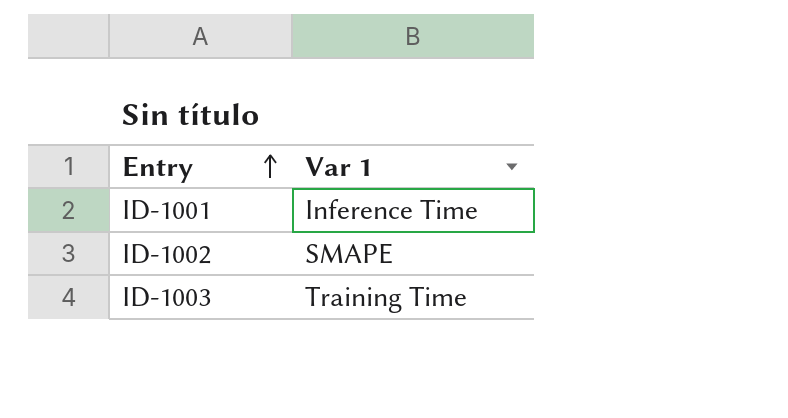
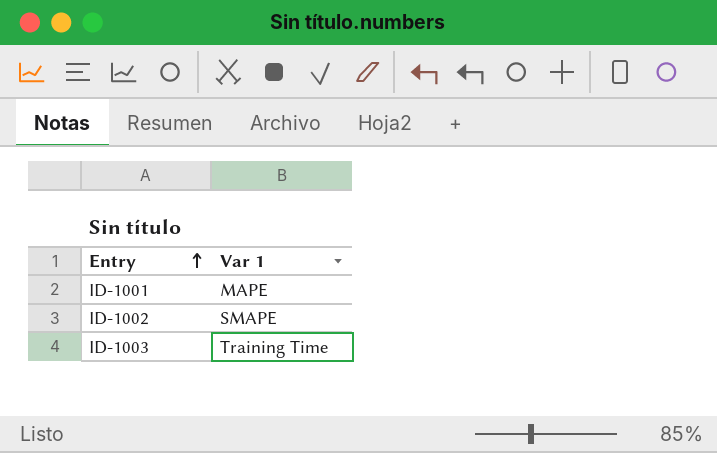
ID-1001 | Var 1: Inference Time -> MAPE

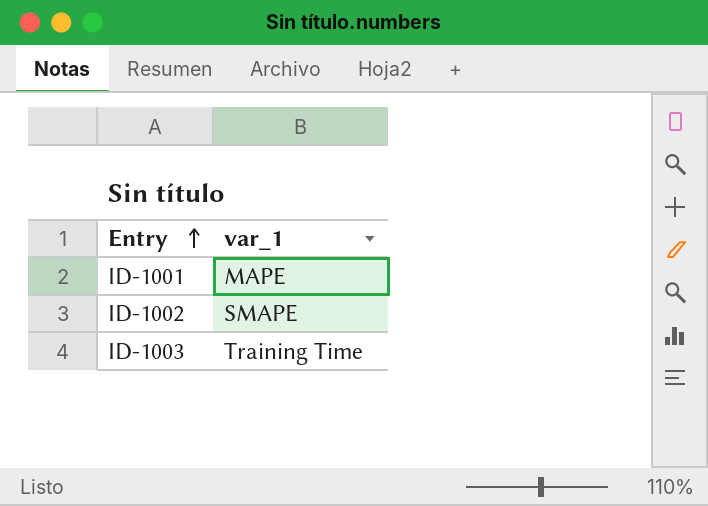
column name: Var 1 -> var_1

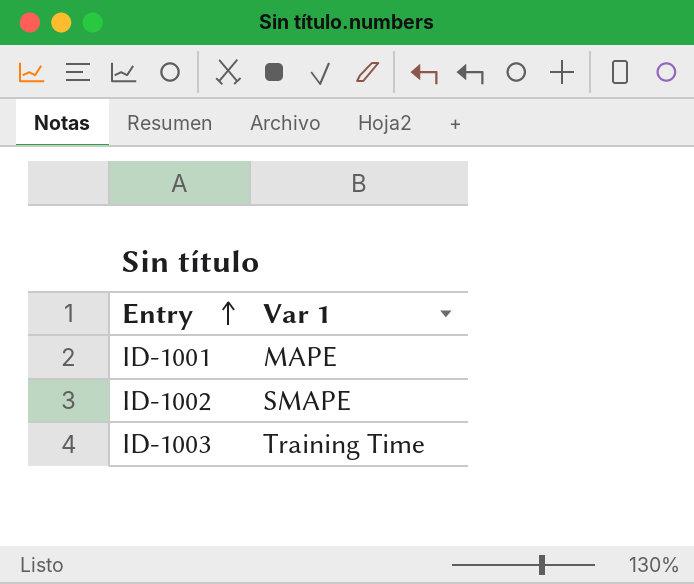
column name: var_1 -> Var 1

